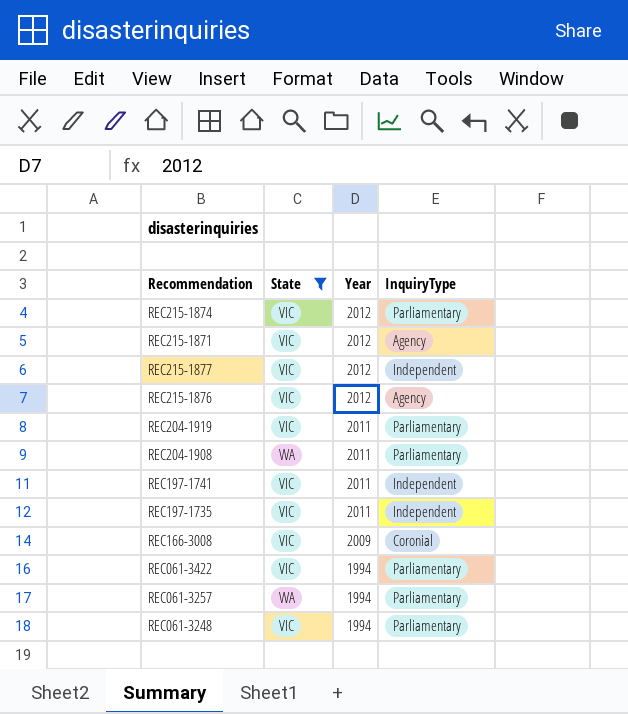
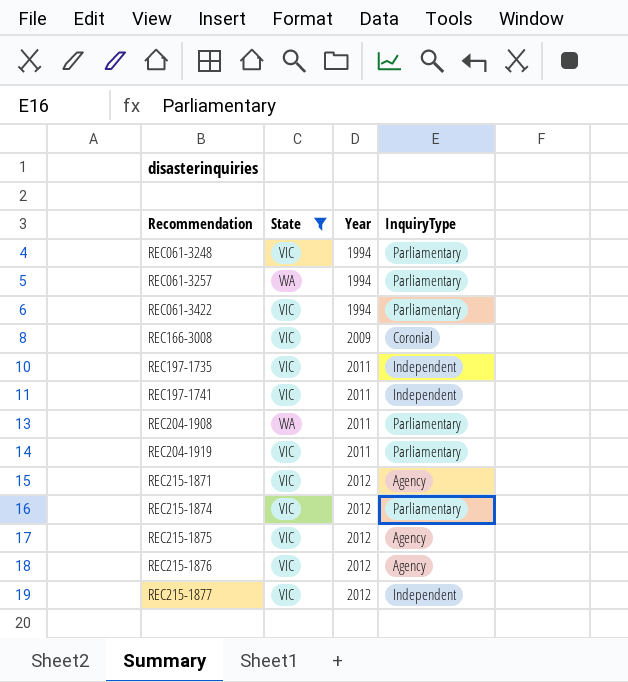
row order: Year descending -> Recommendation ascending
row REC215-1875: none -> VIC | 2012 | Agency

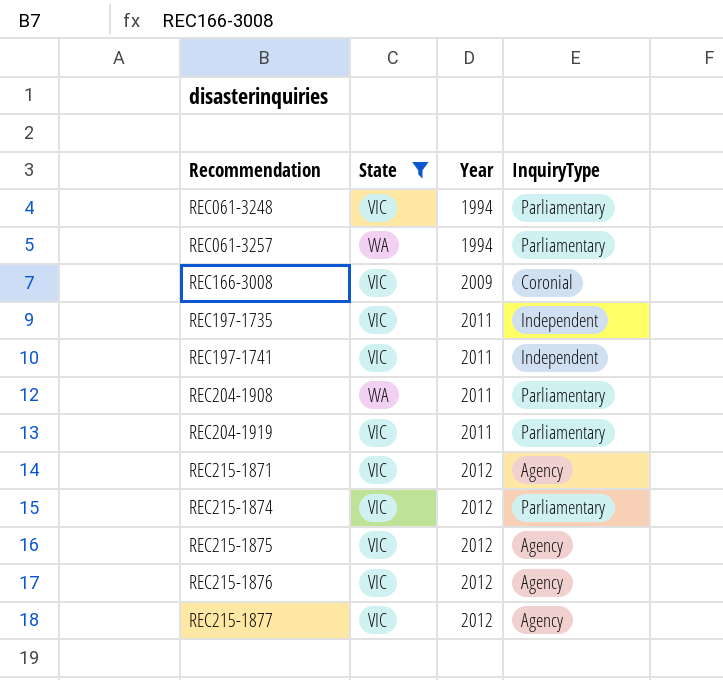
row REC061-3422: VIC | 1994 | Parliamentary -> none
REC215-1877 | InquiryType: Independent -> Agency

